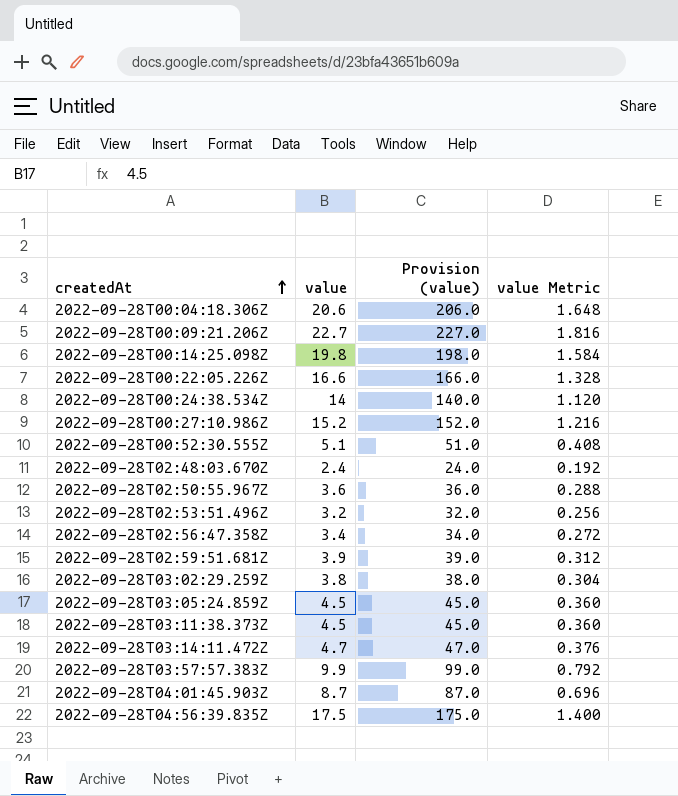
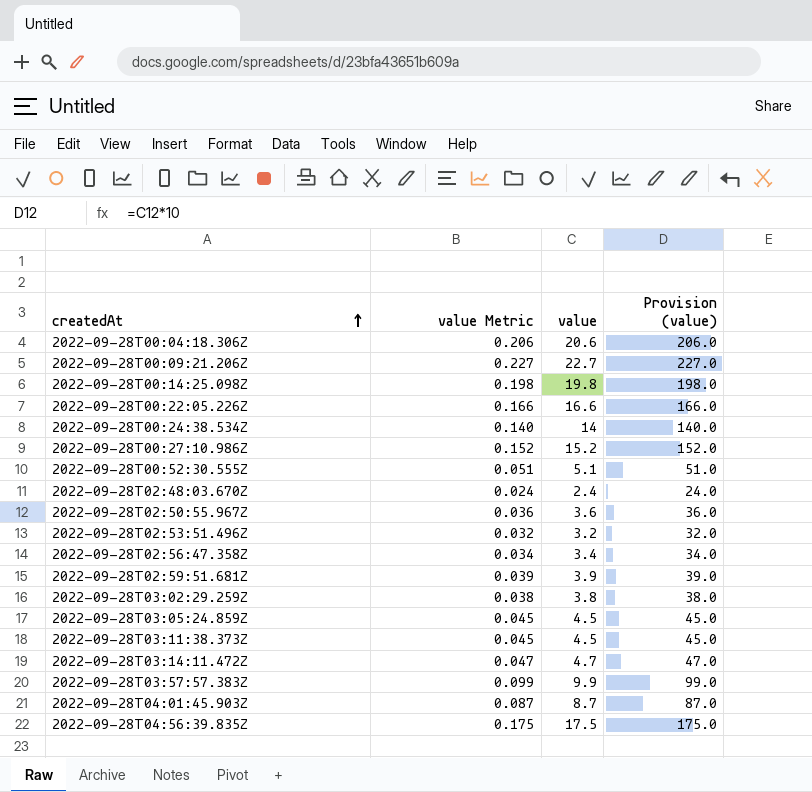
column value Metric | formula: [value] * 0.08 -> [value] * 0.01
column value Metric | position: 4 -> 2

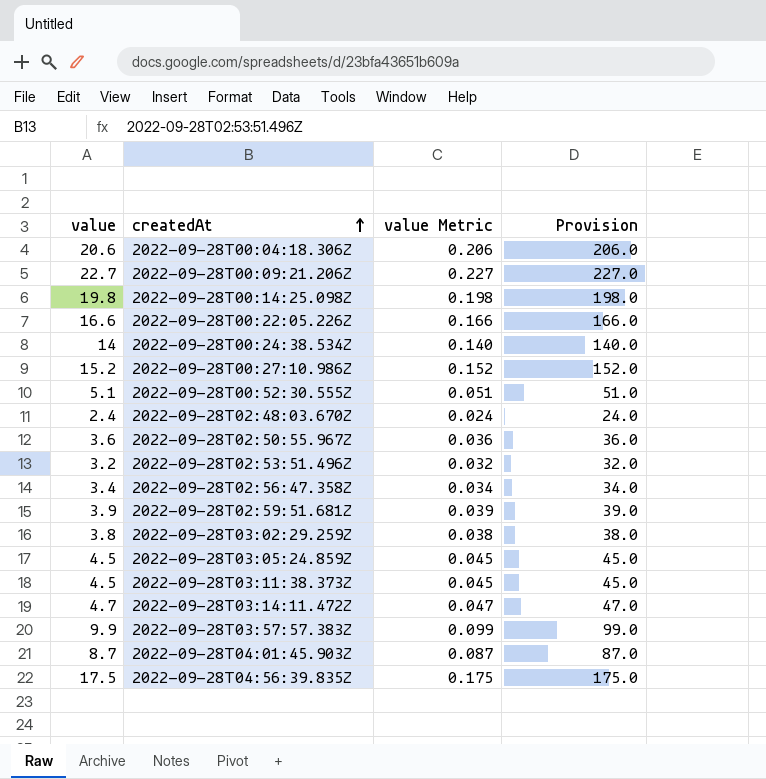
column value | position: 3 -> 1
column name: Provision (value) -> Provision

